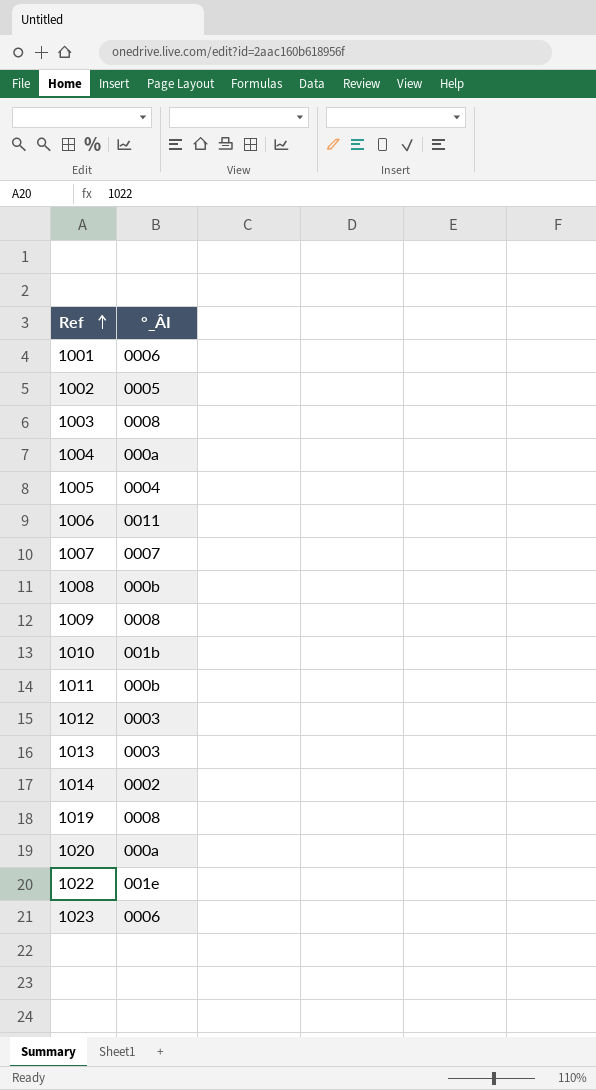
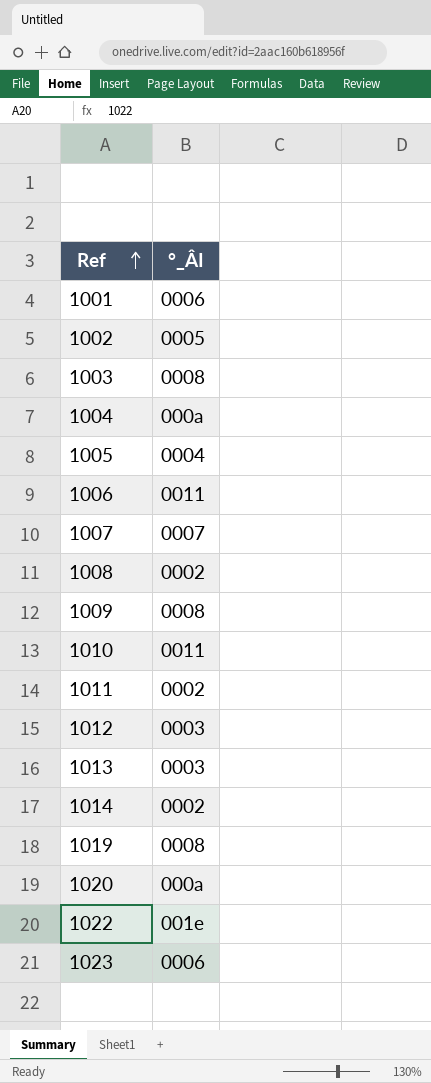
1008 | °_ÂI: 000b -> 0002
1010 | °_ÂI: 001b -> 0011
1011 | °_ÂI: 000b -> 0002

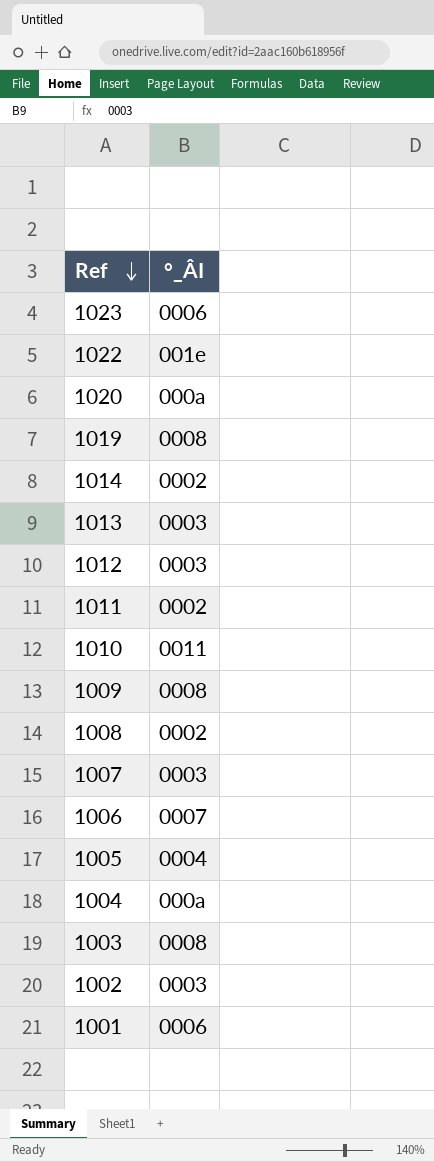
row order: Ref ascending -> Ref descending
1007 | °_ÂI: 0007 -> 0003
1006 | °_ÂI: 0011 -> 0007
1002 | °_ÂI: 0005 -> 0003

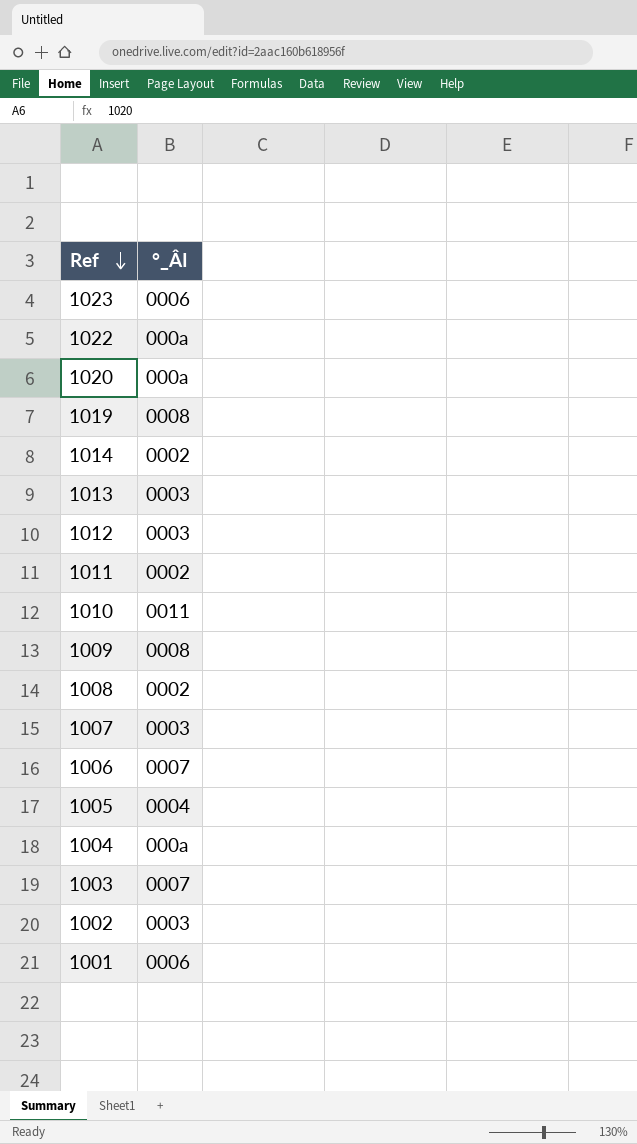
1022 | °_ÂI: 001e -> 000a
1003 | °_ÂI: 0008 -> 0007

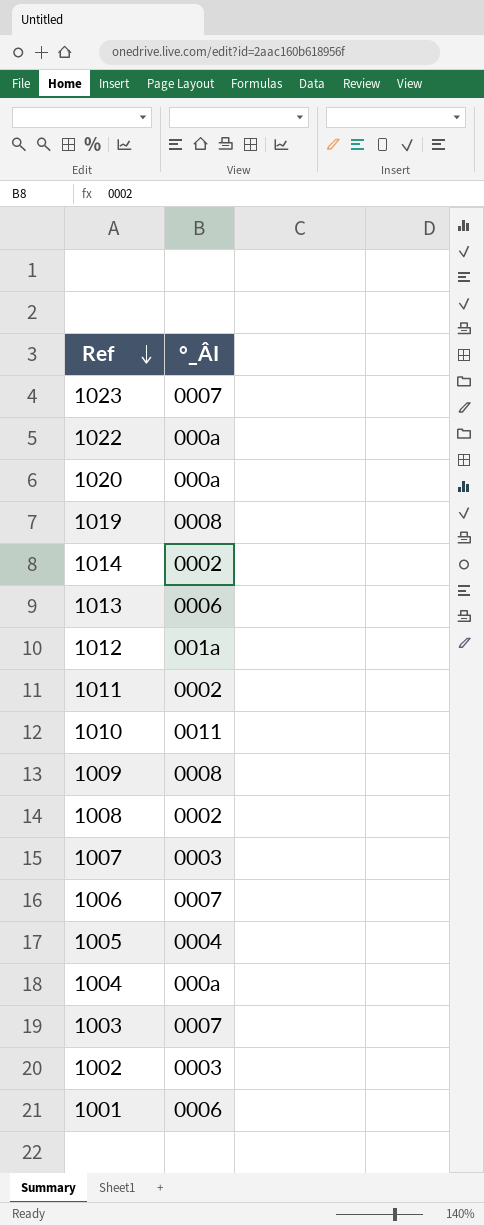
1023 | °_ÂI: 0006 -> 0007
1013 | °_ÂI: 0003 -> 0006
1012 | °_ÂI: 0003 -> 001a

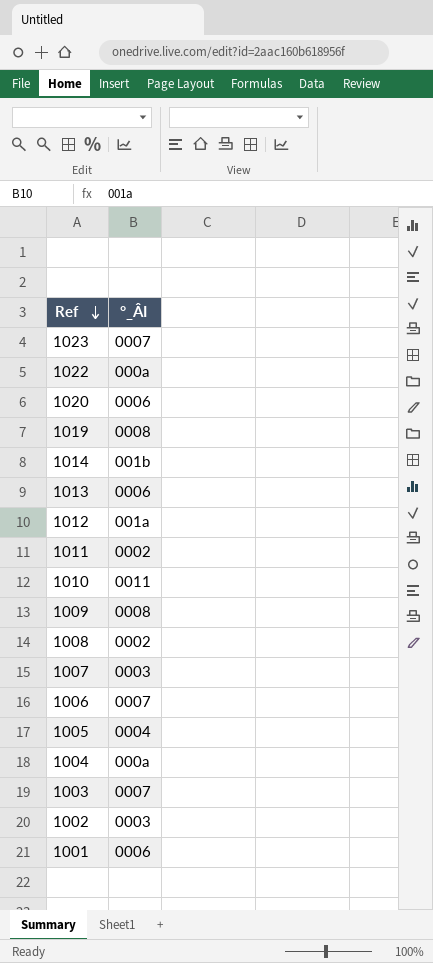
1020 | °_ÂI: 000a -> 0006
1014 | °_ÂI: 0002 -> 001b

